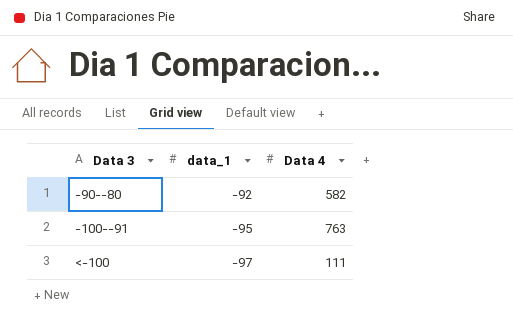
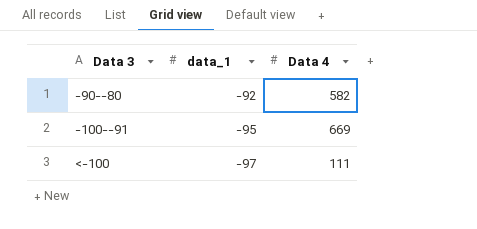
-100--91 | Data 4: 763 -> 669

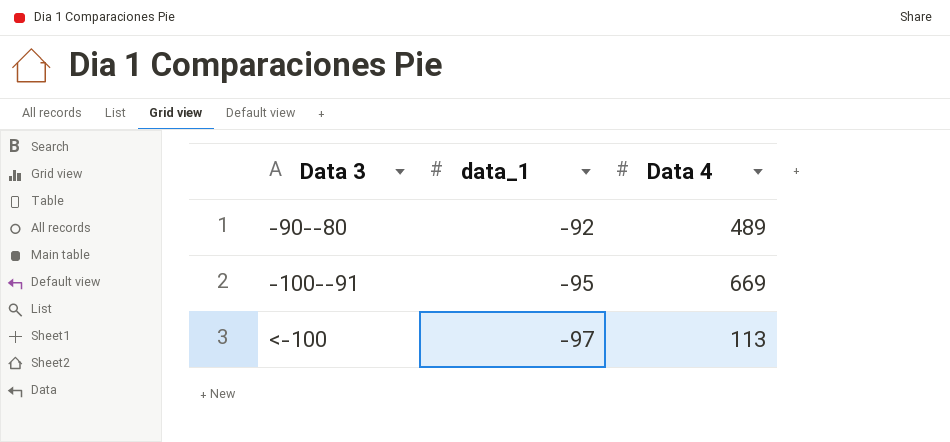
-90--80 | Data 4: 582 -> 489
<-100 | Data 4: 111 -> 113

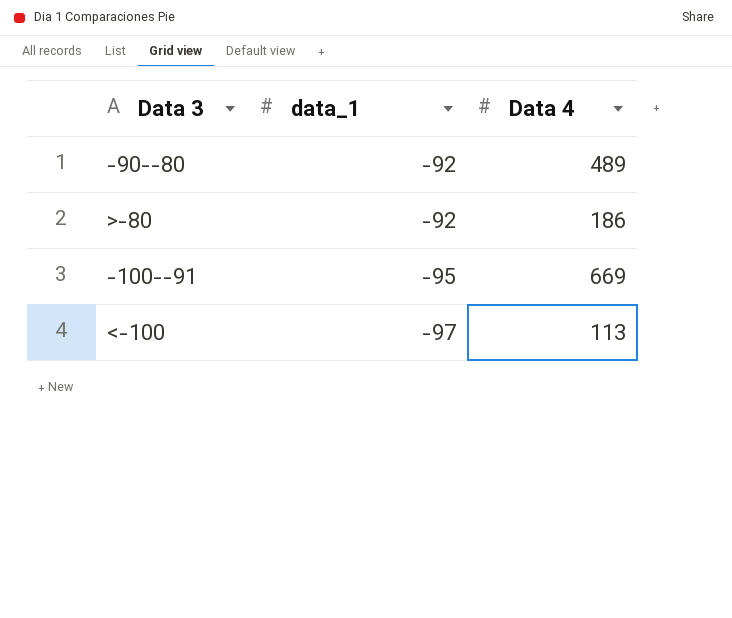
row >-80: none -> -92 | 186

